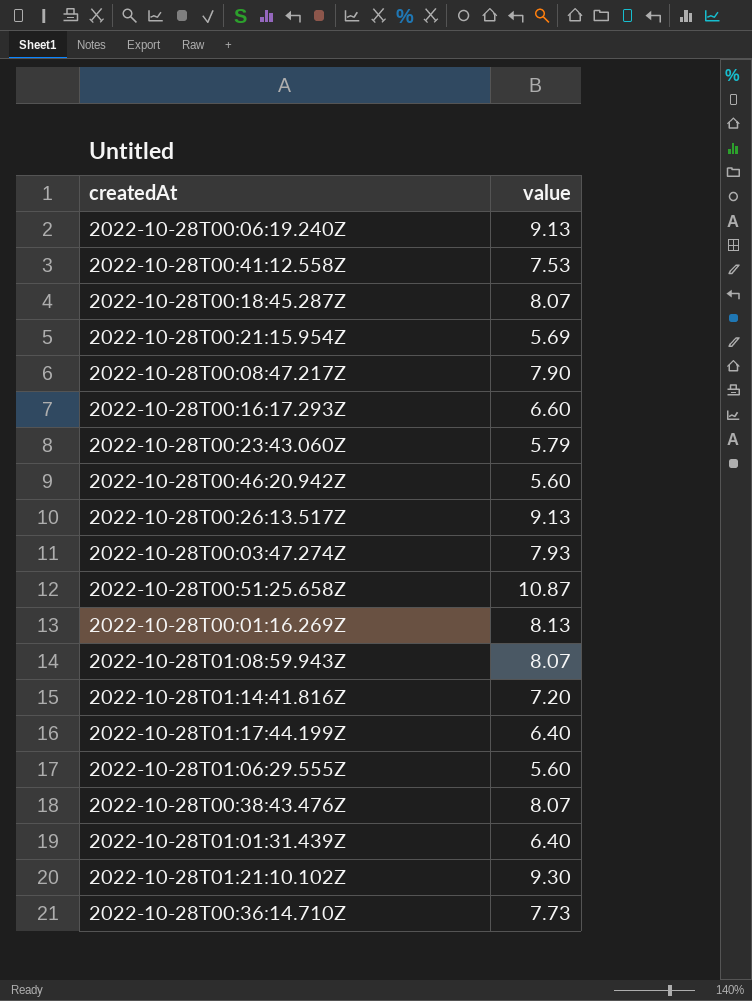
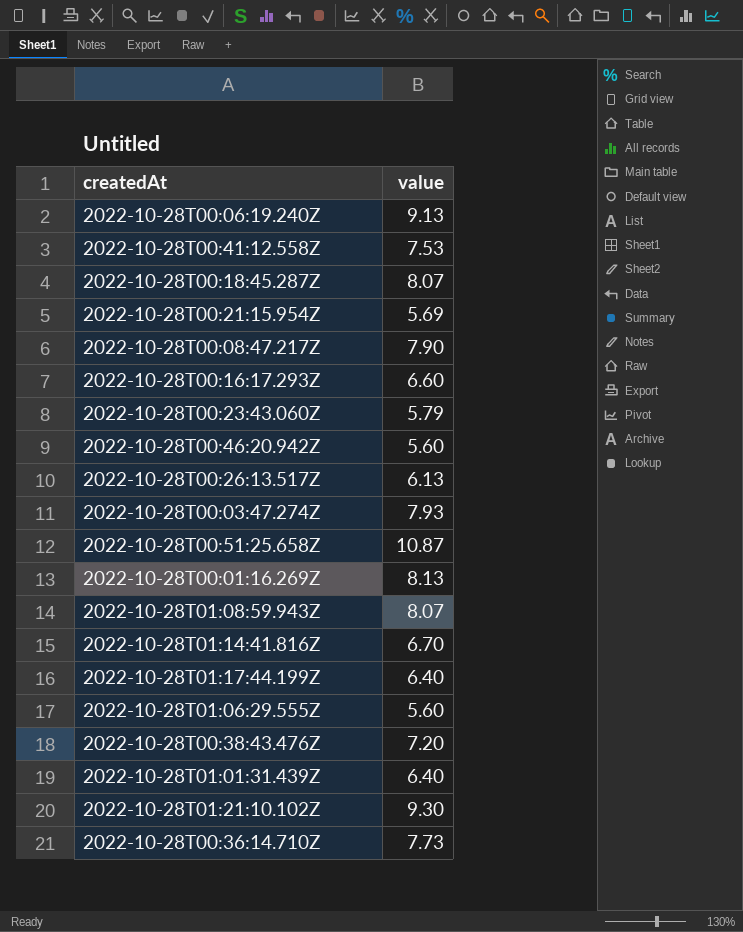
2022-10-28T00:26:13.517Z | value: 9.13 -> 6.13
2022-10-28T01:14:41.816Z | value: 7.20 -> 6.70
2022-10-28T00:38:43.476Z | value: 8.07 -> 7.20

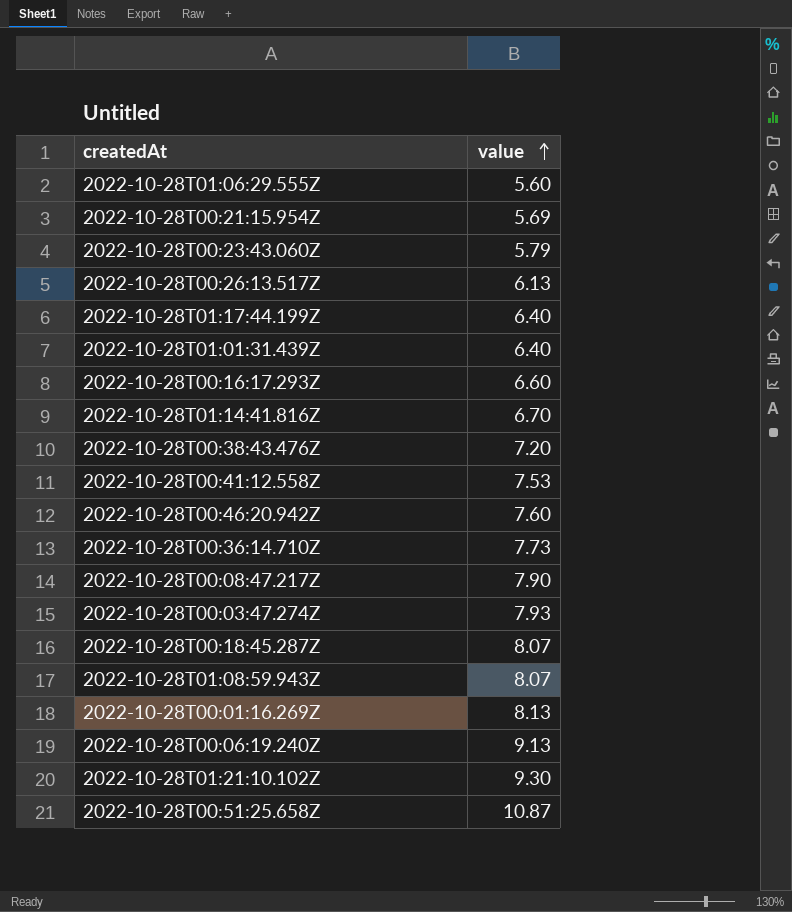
row order: none -> value ascending
2022-10-28T00:46:20.942Z | value: 5.60 -> 7.60

